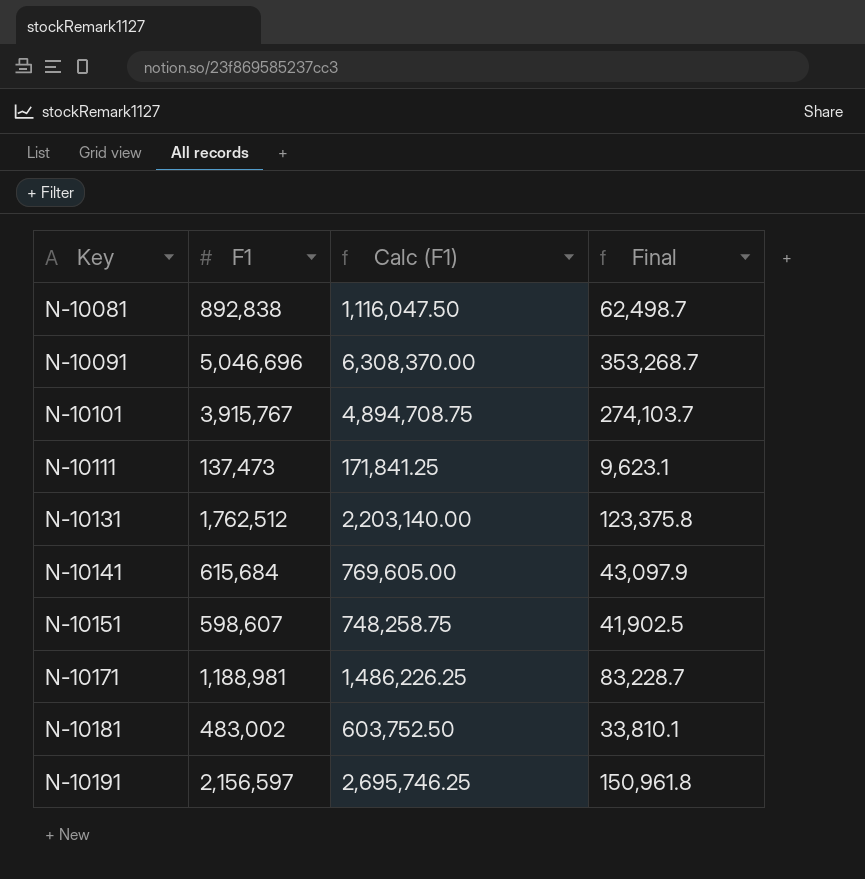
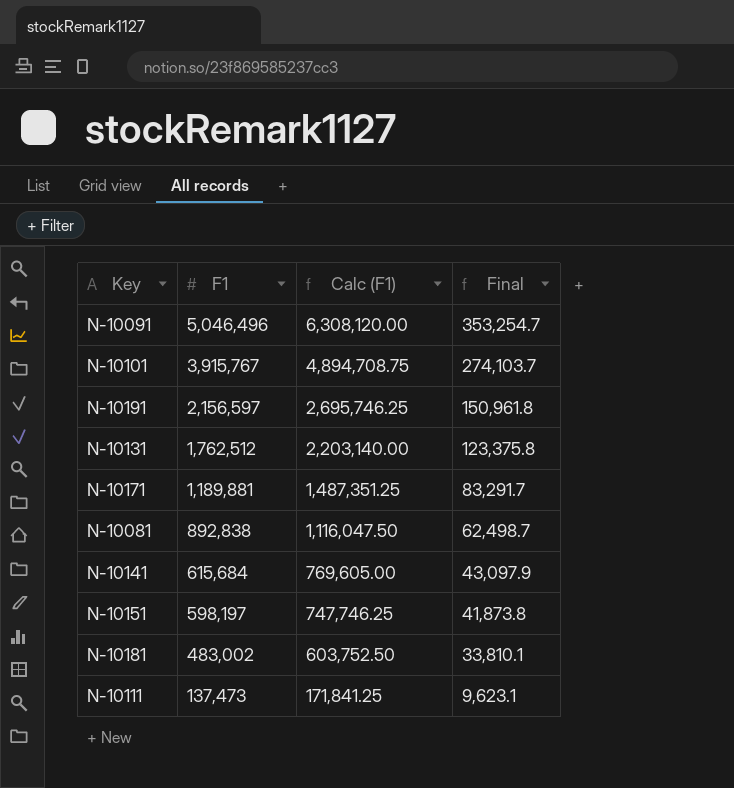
row order: Key ascending -> F1 descending
N-10091 | F1: 5,046,696 -> 5,046,496
N-10091 | Calc (F1): 6,308,370.00 -> 6,308,120.00
N-10091 | Final: 353,268.7 -> 353,254.7
N-10171 | F1: 1,188,981 -> 1,189,881
N-10171 | Calc (F1): 1,486,226.25 -> 1,487,351.25
N-10171 | Final: 83,228.7 -> 83,291.7
N-10151 | F1: 598,607 -> 598,197
N-10151 | Calc (F1): 748,258.75 -> 747,746.25
N-10151 | Final: 41,902.5 -> 41,873.8

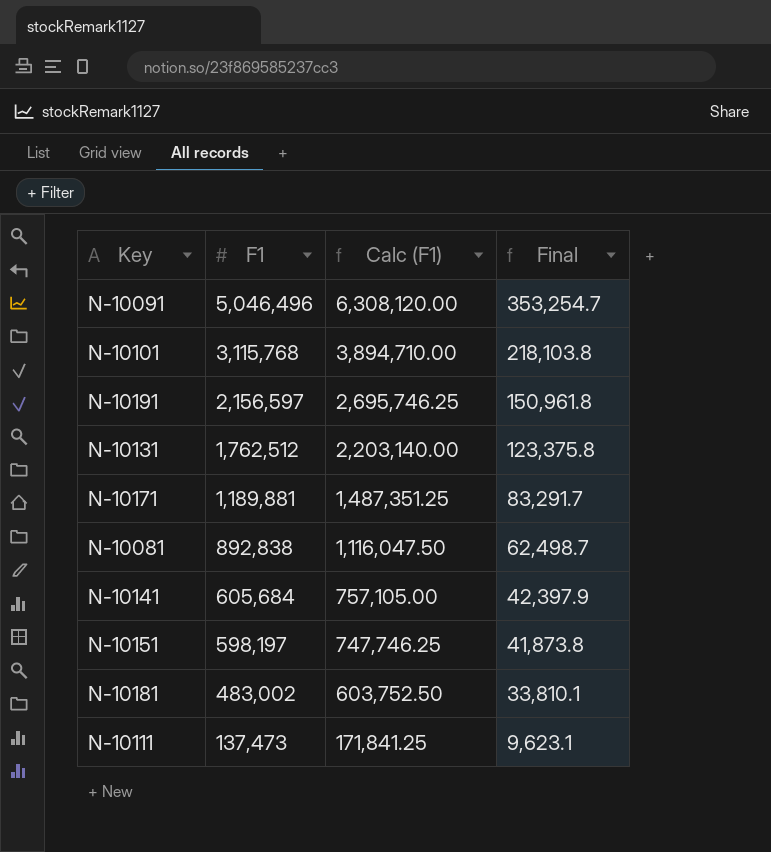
N-10101 | F1: 3,915,767 -> 3,115,768
N-10101 | Calc (F1): 4,894,708.75 -> 3,894,710.00
N-10101 | Final: 274,103.7 -> 218,103.8
N-10141 | F1: 615,684 -> 605,684
N-10141 | Calc (F1): 769,605.00 -> 757,105.00
N-10141 | Final: 43,097.9 -> 42,397.9

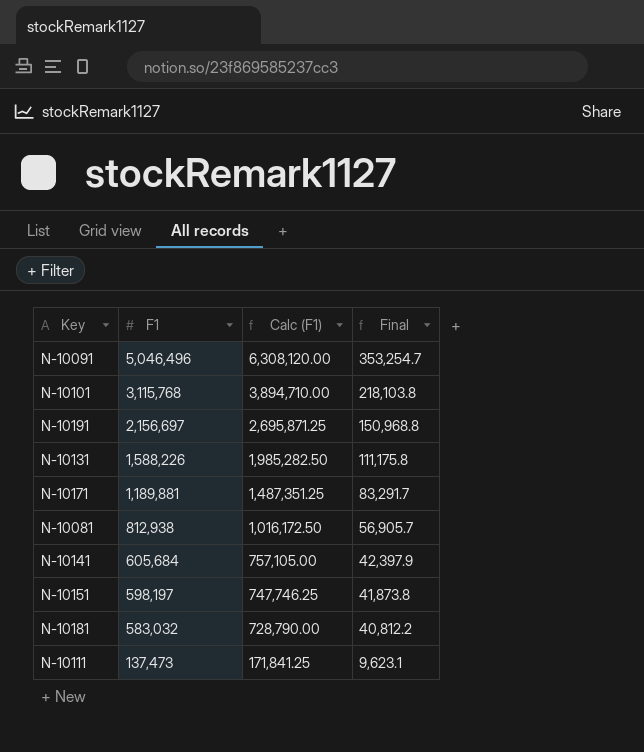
N-10191 | F1: 2,156,597 -> 2,156,697
N-10191 | Calc (F1): 2,695,746.25 -> 2,695,871.25
N-10191 | Final: 150,961.8 -> 150,968.8
N-10131 | F1: 1,762,512 -> 1,588,226
N-10131 | Calc (F1): 2,203,140.00 -> 1,985,282.50
N-10131 | Final: 123,375.8 -> 111,175.8
N-10081 | F1: 892,838 -> 812,938
N-10081 | Calc (F1): 1,116,047.50 -> 1,016,172.50
N-10081 | Final: 62,498.7 -> 56,905.7
N-10181 | F1: 483,002 -> 583,032
N-10181 | Calc (F1): 603,752.50 -> 728,790.00
N-10181 | Final: 33,810.1 -> 40,812.2

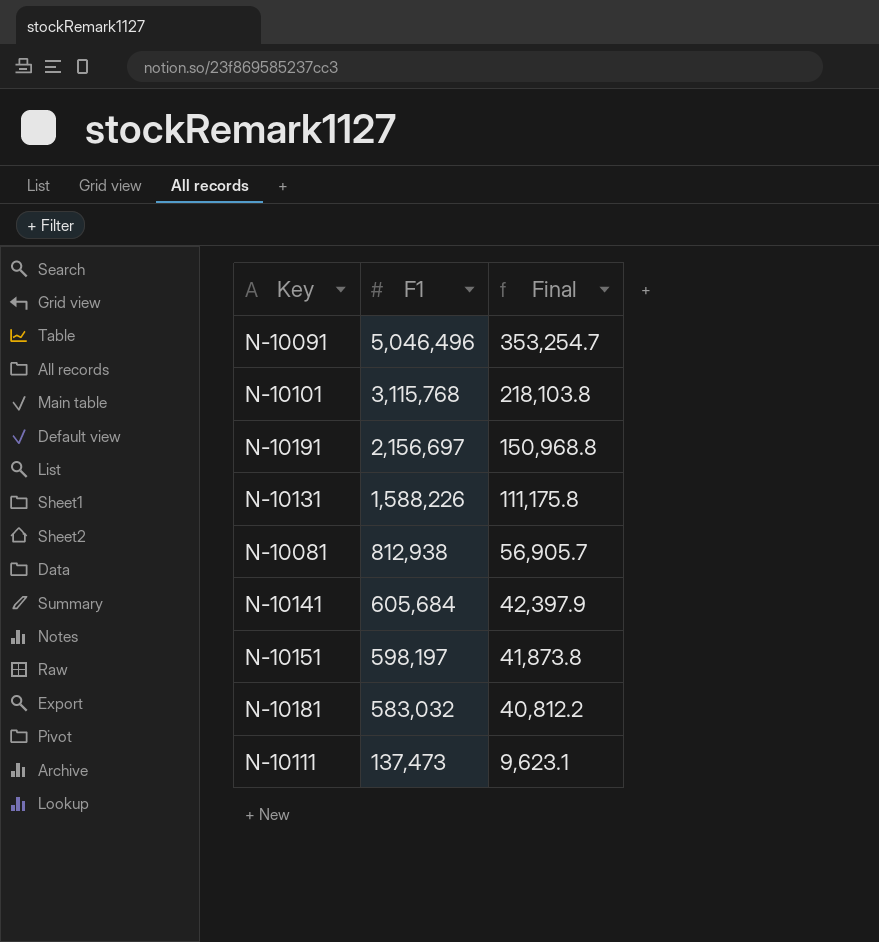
column Calc (F1) | formula: [F1] * 1.25 -> none
row N-10171: 1,189,881 | 1,487,351.25 | 83,291.7 -> none

